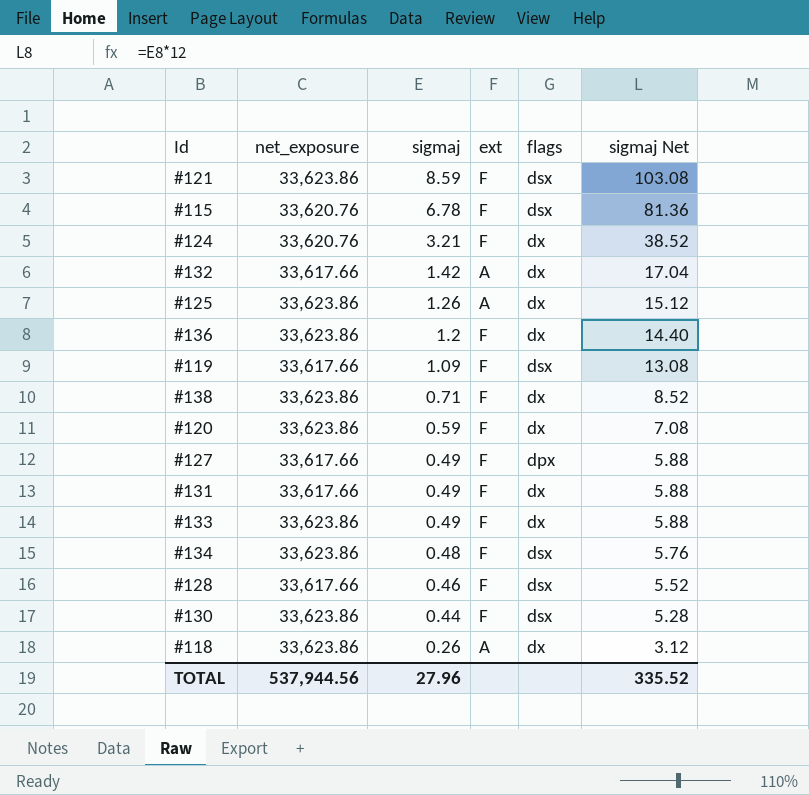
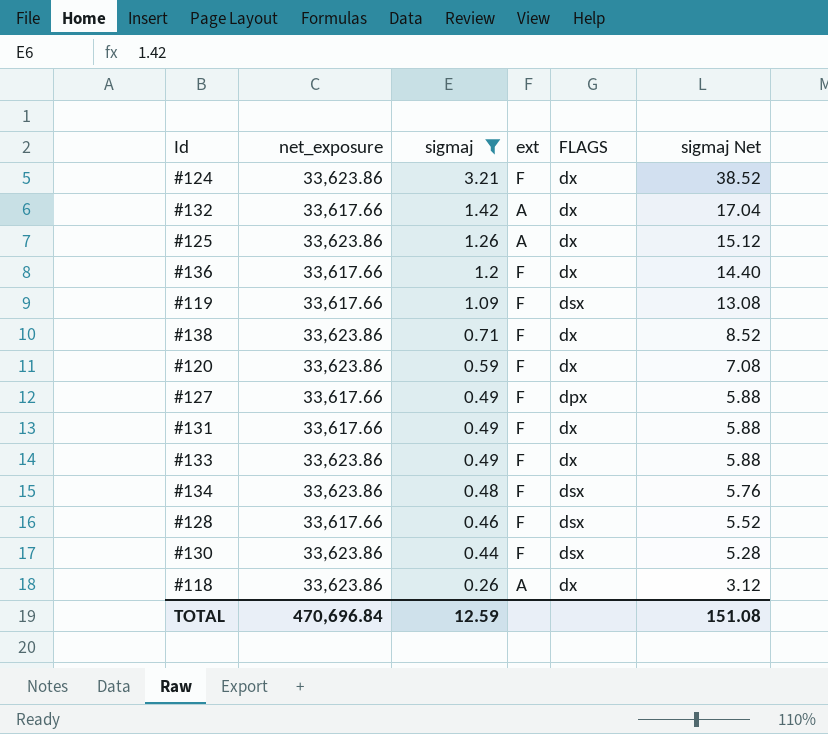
filter: none -> sigmaj <= 3.21
column name: flags -> FLAGS
#124 | net_exposure: 33,620.76 -> 33,623.86
#136 | net_exposure: 33,623.86 -> 33,617.66
TOTAL | net_exposure: 537,944.56 -> 470,696.84
TOTAL | sigmaj: 27.96 -> 12.59
TOTAL | sigmaj Net: 335.52 -> 151.08

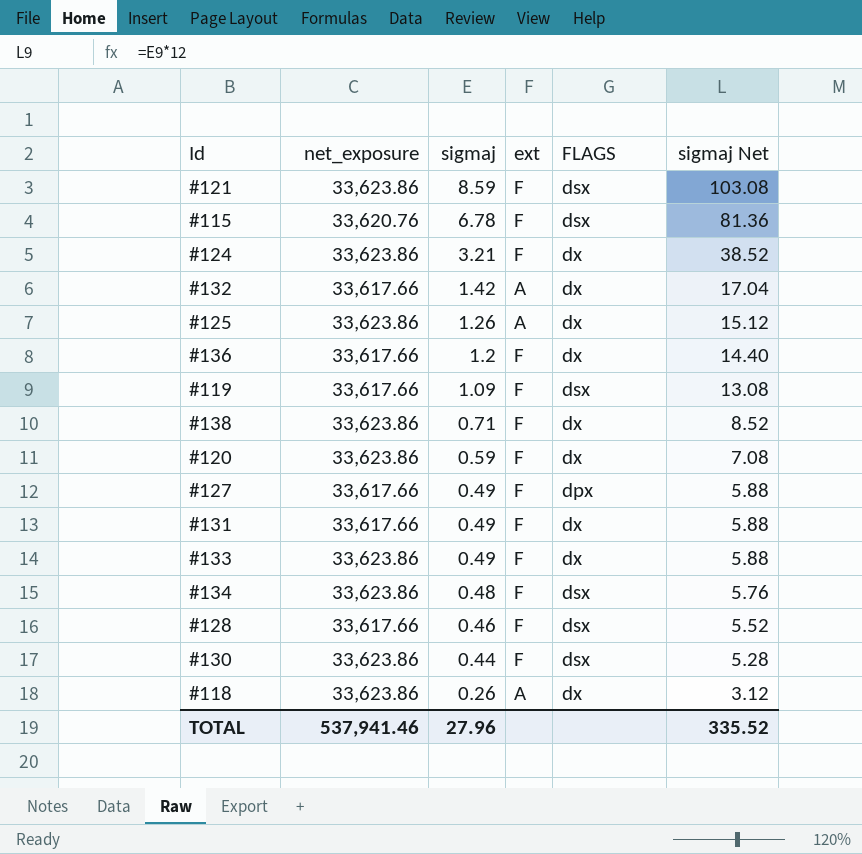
filter: sigmaj <= 3.21 -> none
TOTAL | net_exposure: 470,696.84 -> 537,941.46
TOTAL | sigmaj: 12.59 -> 27.96
TOTAL | sigmaj Net: 151.08 -> 335.52

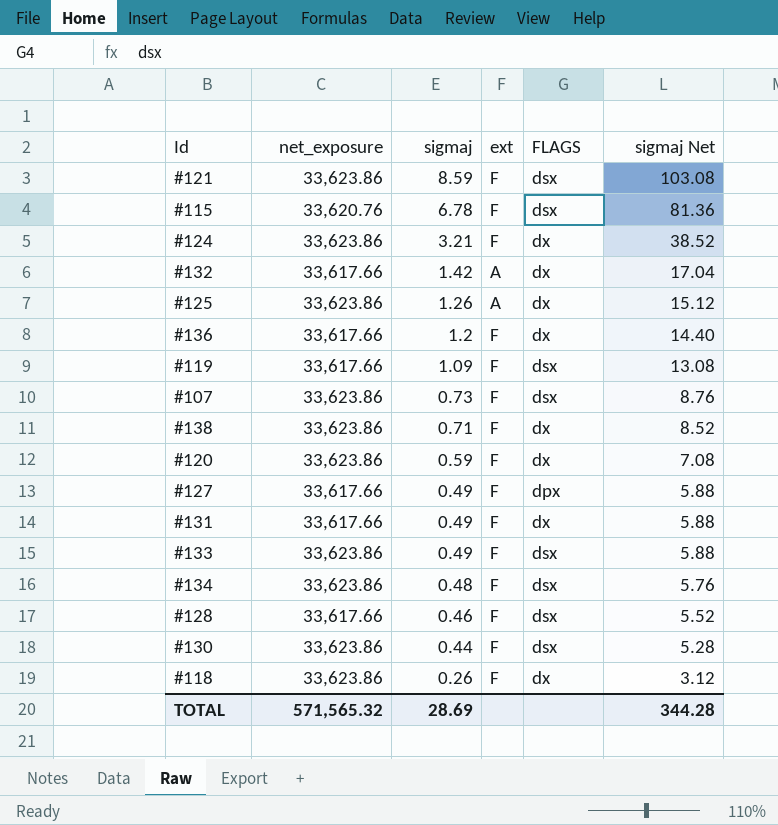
row #107: none -> 33,623.86 | 0.73 | F | dsx | 8.76
#133 | FLAGS: dx -> dsx
#118 | ext: A -> F
TOTAL | net_exposure: 537,941.46 -> 571,565.32
TOTAL | sigmaj: 27.96 -> 28.69
TOTAL | sigmaj Net: 335.52 -> 344.28

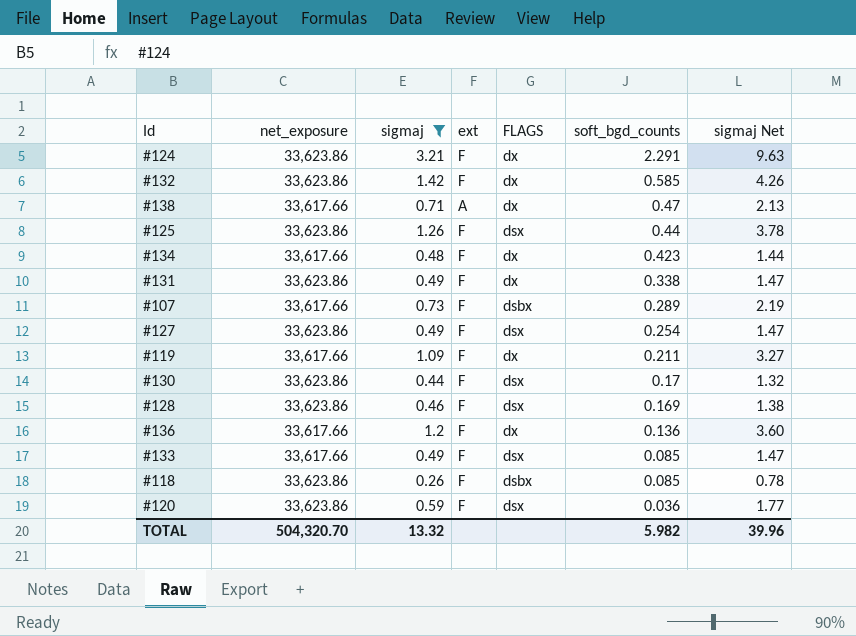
filter: none -> sigmaj <= 3.21
row order: sigmaj descending -> soft_bgd_counts descending
column soft_bgd_counts | position: none -> 6
column sigmaj Net | formula: [sigmaj] * 12 -> [sigmaj] * 3
#132 | net_exposure: 33,617.66 -> 33,623.86
#132 | ext: A -> F
#138 | net_exposure: 33,623.86 -> 33,617.66
#138 | ext: F -> A
#125 | ext: A -> F
#125 | FLAGS: dx -> dsx
#134 | net_exposure: 33,623.86 -> 33,617.66
#134 | FLAGS: dsx -> dx
#131 | net_exposure: 33,617.66 -> 33,623.86
#107 | net_exposure: 33,623.86 -> 33,617.66
#107 | FLAGS: dsx -> dsbx
#127 | net_exposure: 33,617.66 -> 33,623.86
#127 | FLAGS: dpx -> dsx
#119 | FLAGS: dsx -> dx
#128 | net_exposure: 33,617.66 -> 33,623.86
#133 | net_exposure: 33,623.86 -> 33,617.66
#118 | FLAGS: dx -> dsbx
#120 | FLAGS: dx -> dsx
TOTAL | net_exposure: 571,565.32 -> 504,320.70
TOTAL | sigmaj: 28.69 -> 13.32
TOTAL | sigmaj Net: 344.28 -> 39.96

